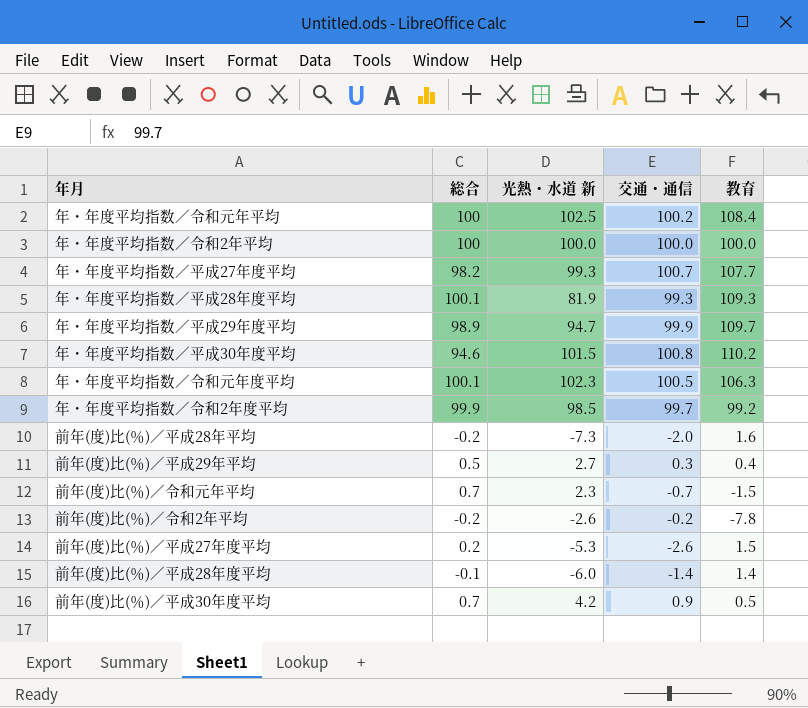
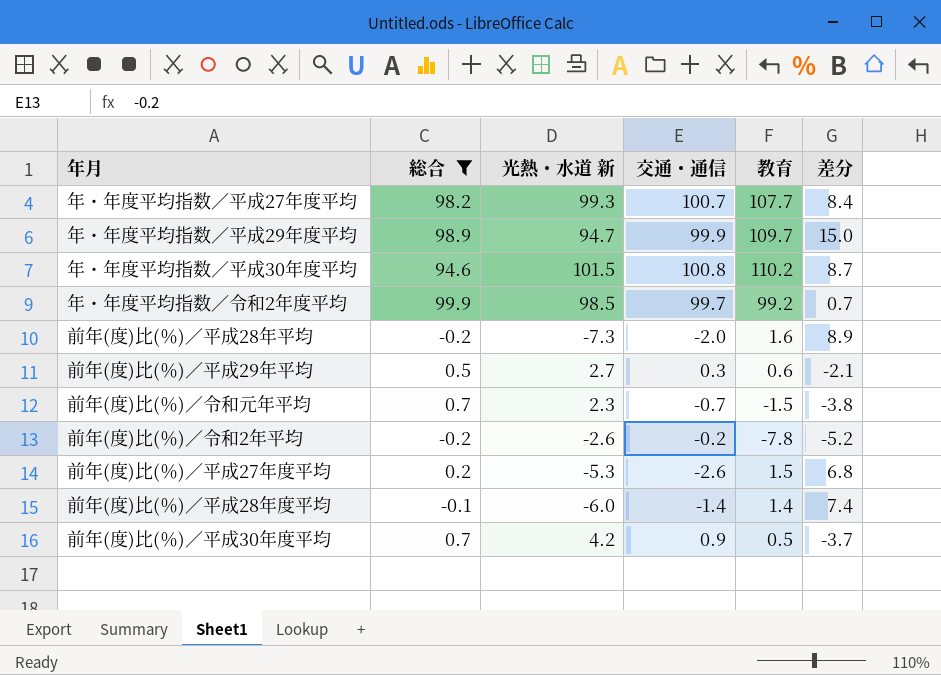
filter: none -> 総合 <= 99.9
column 差分 | formula: none -> [教育] - [光熱・水道 新]
前年(度)比(％)／平成29年平均 | 教育: 0.4 -> 0.6

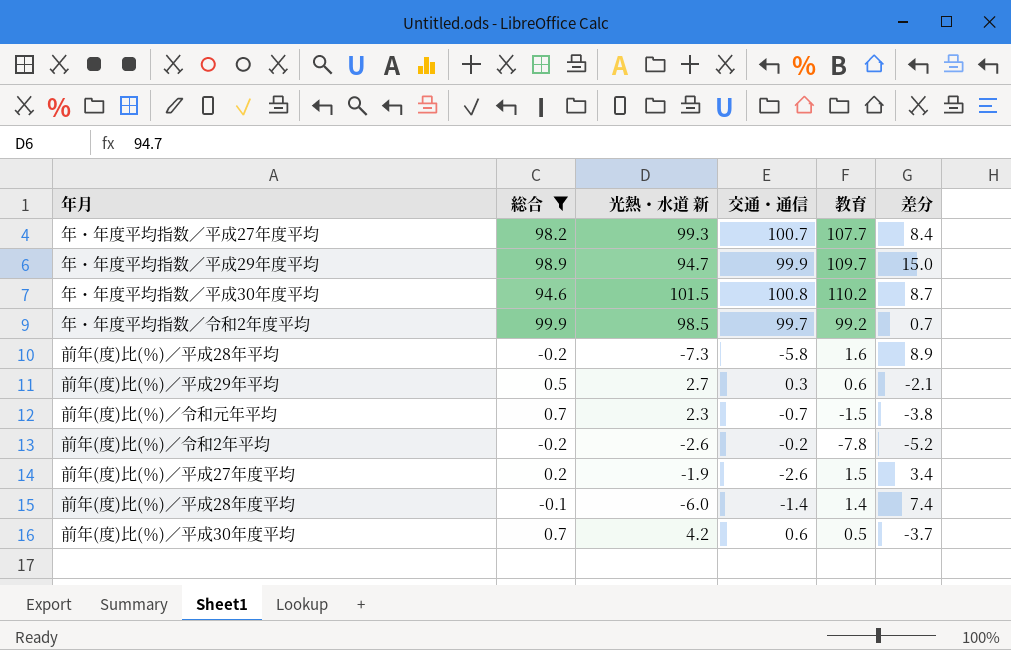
前年(度)比(％)／平成28年平均 | 交通・通信: -2.0 -> -5.8
前年(度)比(％)／平成27年度平均 | 光熱・水道 新: -5.3 -> -1.9
前年(度)比(％)／平成27年度平均 | 差分: 6.8 -> 3.4
前年(度)比(％)／平成30年度平均 | 交通・通信: 0.9 -> 0.6

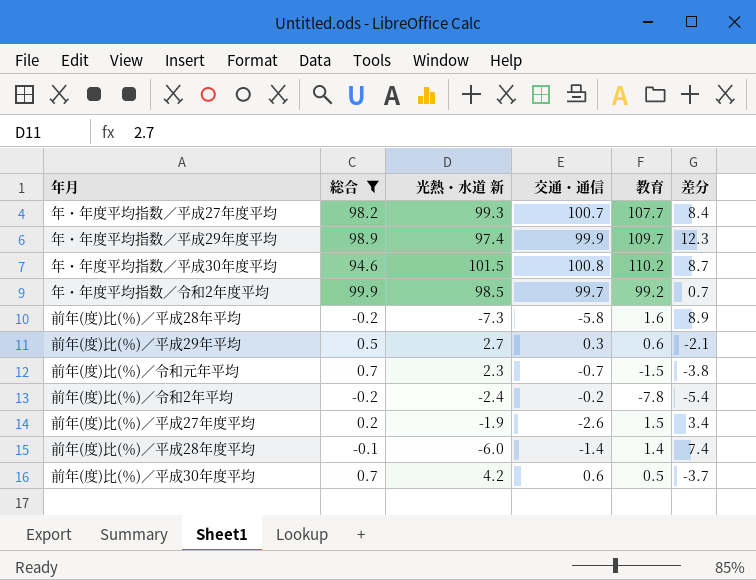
年・年度平均指数／平成29年度平均 | 光熱・水道 新: 94.7 -> 97.4
年・年度平均指数／平成29年度平均 | 差分: 15.0 -> 12.3
前年(度)比(％)／令和2年平均 | 光熱・水道 新: -2.6 -> -2.4
前年(度)比(％)／令和2年平均 | 差分: -5.2 -> -5.4

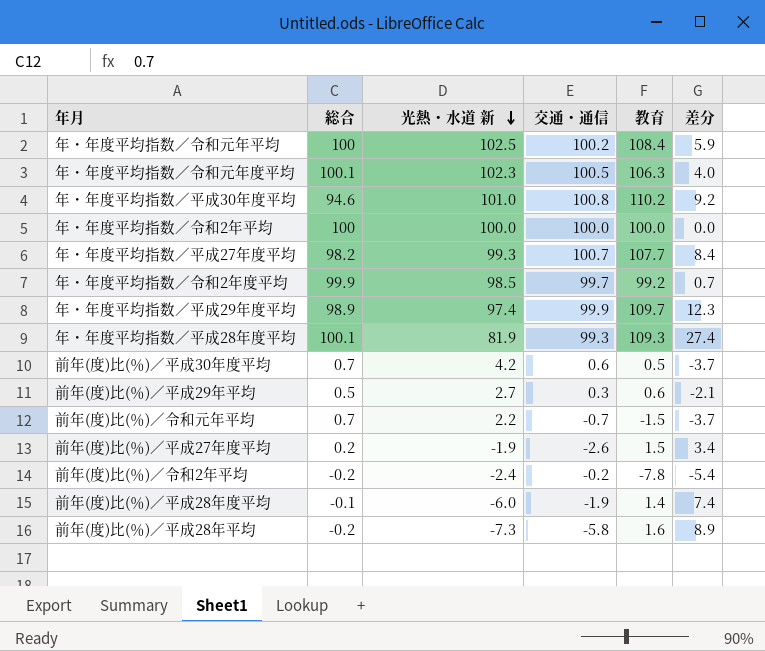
filter: 総合 <= 99.9 -> none
row order: none -> 光熱・水道 新 descending
年・年度平均指数／平成30年度平均 | 光熱・水道 新: 101.5 -> 101.0
年・年度平均指数／平成30年度平均 | 差分: 8.7 -> 9.2
前年(度)比(％)／令和元年平均 | 光熱・水道 新: 2.3 -> 2.2
前年(度)比(％)／令和元年平均 | 差分: -3.8 -> -3.7
前年(度)比(％)／平成28年度平均 | 交通・通信: -1.4 -> -1.9

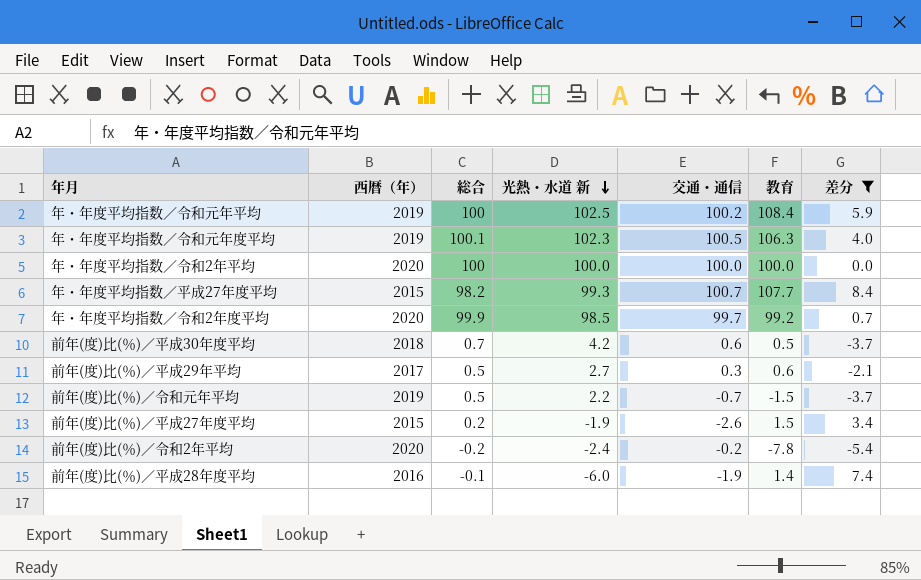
filter: none -> 差分 <= 8.4
column 西暦（年） | position: none -> 2
前年(度)比(％)／令和元年平均 | 総合: 0.7 -> 0.5

